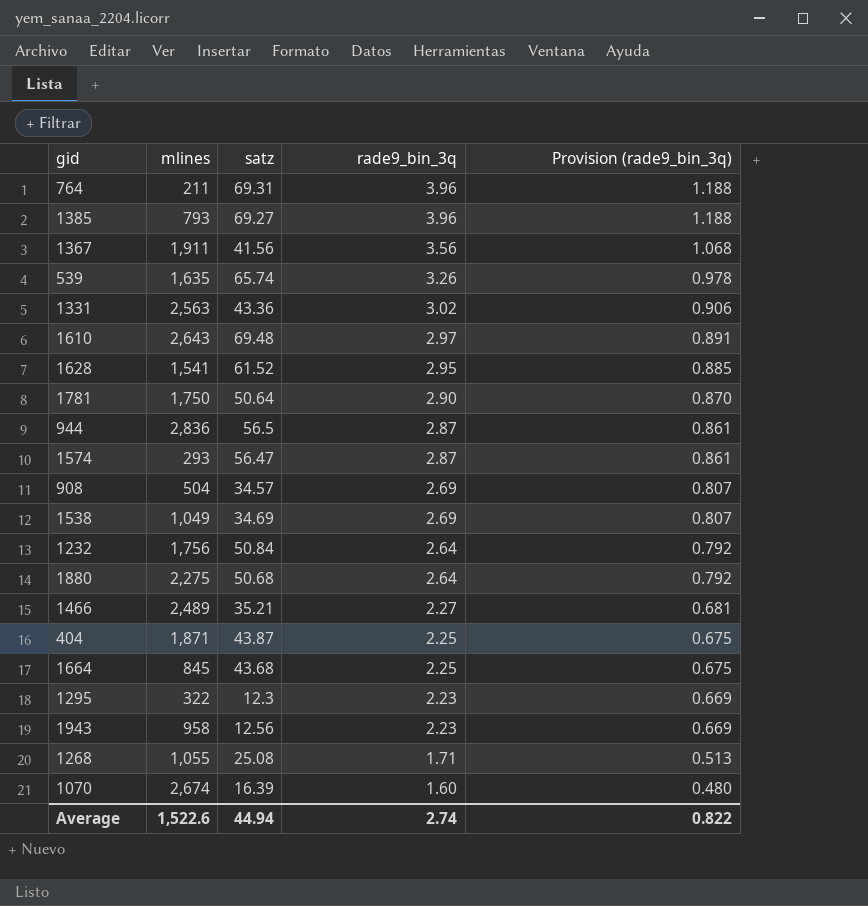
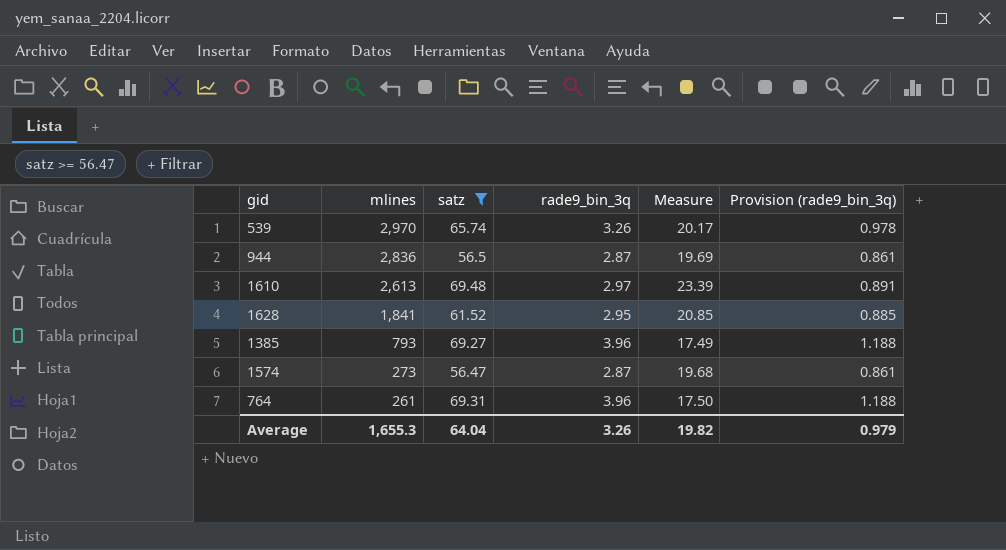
filter: none -> satz >= 56.47
row order: rade9_bin_3q descending -> mlines descending
column Measure | formula: none -> [satz] / [rade9_bin_3q]
539 | mlines: 1,635 -> 2,970
1610 | mlines: 2,643 -> 2,613
1628 | mlines: 1,541 -> 1,841
1574 | mlines: 293 -> 273
764 | mlines: 211 -> 261
Average | mlines: 1,522.6 -> 1,655.3
Average | satz: 44.94 -> 64.04
Average | rade9_bin_3q: 2.74 -> 3.26
Average | Provision (rade9_bin_3q): 0.822 -> 0.979

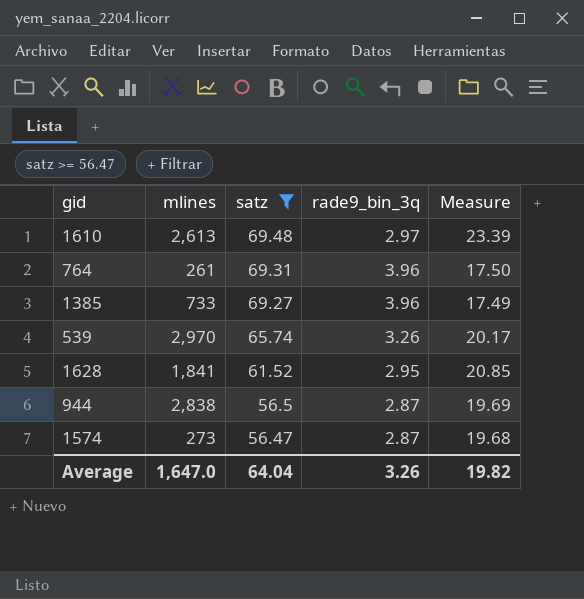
row order: mlines descending -> satz descending
column Provision (rade9_bin_3q) | formula: [rade9_bin_3q] * 0.3 -> none
1385 | mlines: 793 -> 733
944 | mlines: 2,836 -> 2,838
Average | mlines: 1,655.3 -> 1,647.0

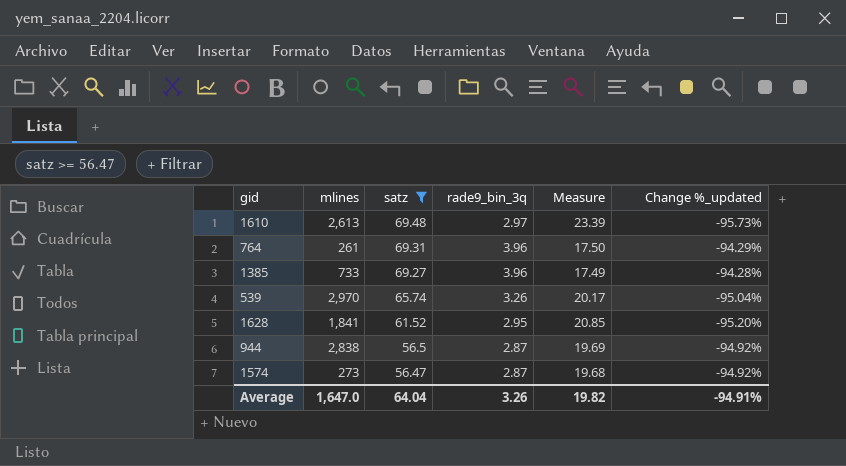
column Change %_updated | formula: none -> ([rade9_bin_3q] - [satz]) / [satz]

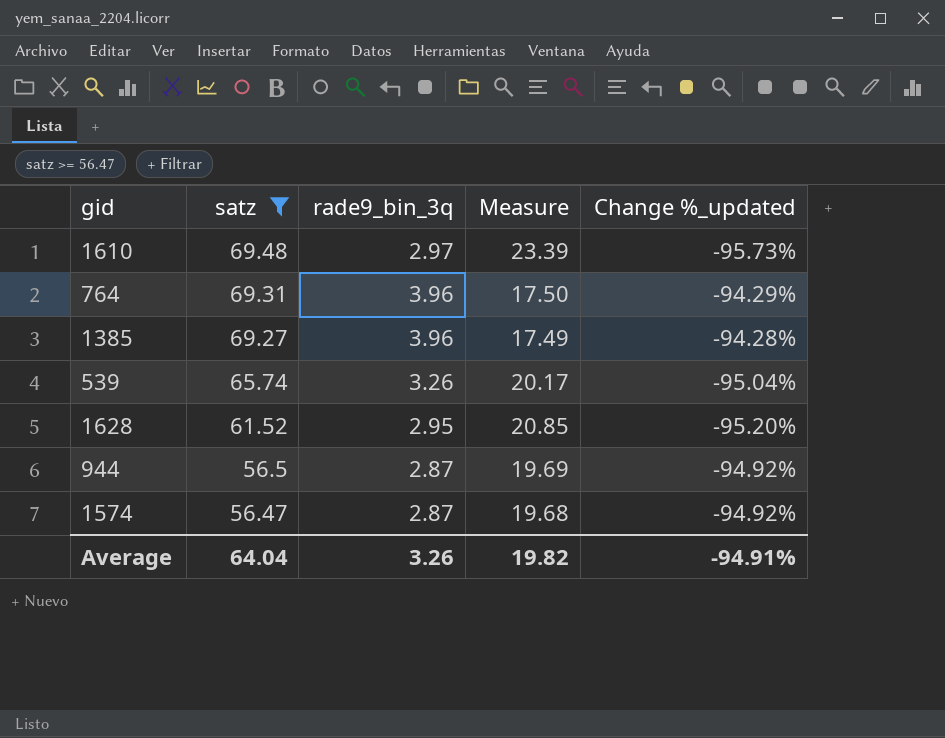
column mlines | position: 2 -> none

